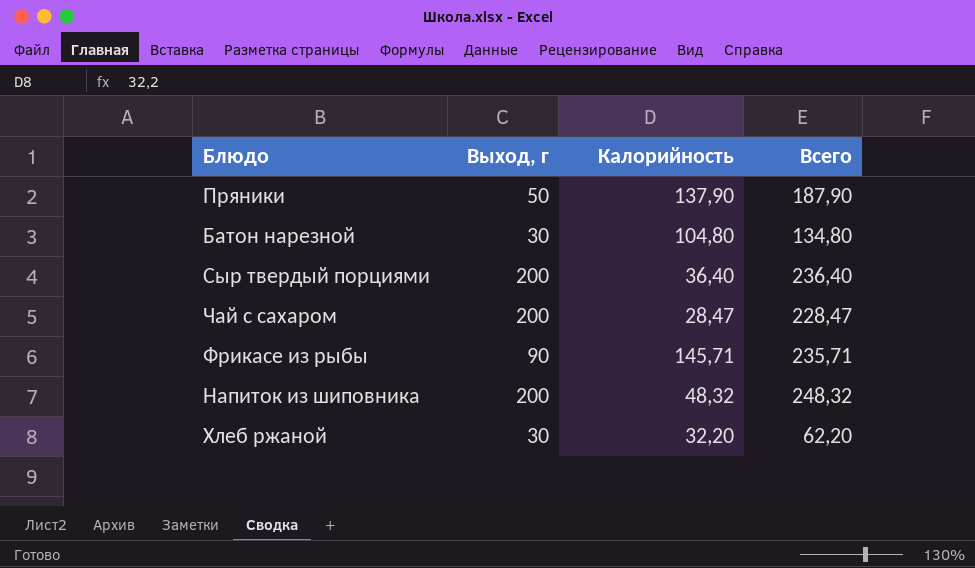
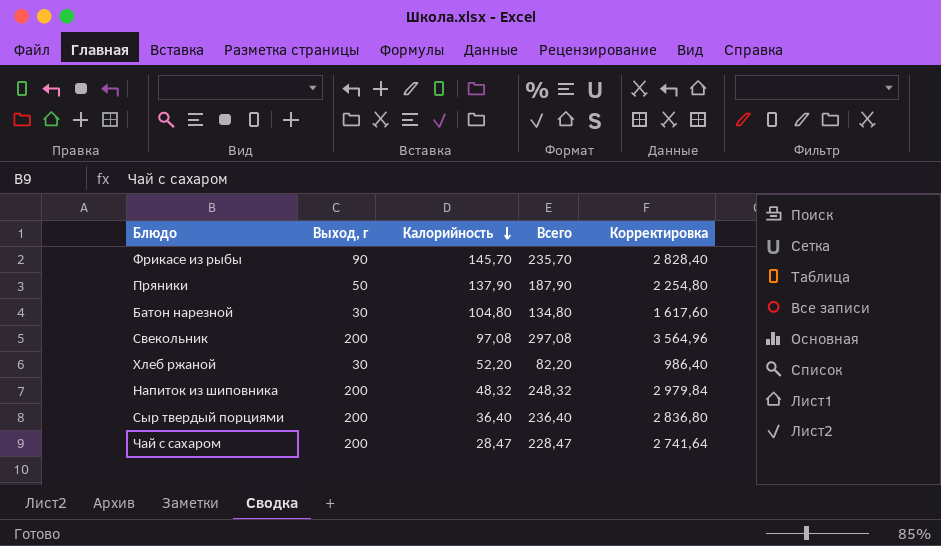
row order: none -> Калорийность descending
column Корректировка | formula: none -> [Всего] * 12
Фрикасе из рыбы | Калорийность: 145,71 -> 145,70
Фрикасе из рыбы | Всего: 235,71 -> 235,70
row Свекольник: none -> 200 | 97,08 | 297,08 | 3 564,96
Хлеб ржаной | Калорийность: 32,20 -> 52,20
Хлеб ржаной | Всего: 62,20 -> 82,20

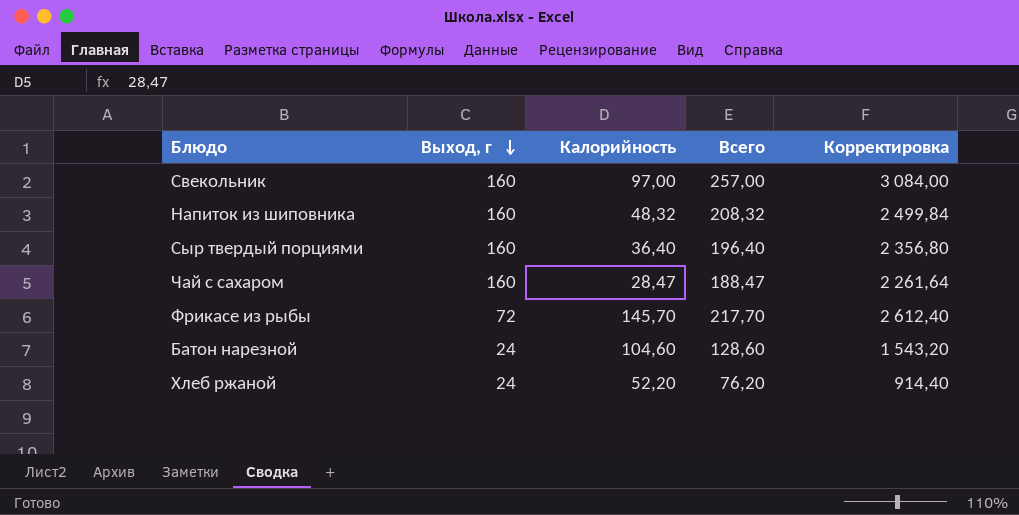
row order: Калорийность descending -> Выход, г descending
row Пряники: 50 | 137,90 | 187,90 | 2 254,80 -> none
Свекольник | Выход, г: 200 -> 160
Свекольник | Калорийность: 97,08 -> 97,00
Свекольник | Всего: 297,08 -> 257,00
Свекольник | Корректировка: 3 564,96 -> 3 084,00
Напиток из шиповника | Выход, г: 200 -> 160
Напиток из шиповника | Всего: 248,32 -> 208,32
Напиток из шиповника | Корректировка: 2 979,84 -> 2 499,84
Сыр твердый порциями | Выход, г: 200 -> 160
Сыр твердый порциями | Всего: 236,40 -> 196,40
Сыр твердый порциями | Корректировка: 2 836,80 -> 2 356,80
Чай с сахаром | Выход, г: 200 -> 160
Чай с сахаром | Всего: 228,47 -> 188,47
Чай с сахаром | Корректировка: 2 741,64 -> 2 261,64
Фрикасе из рыбы | Выход, г: 90 -> 72
Фрикасе из рыбы | Всего: 235,70 -> 217,70
Фрикасе из рыбы | Корректировка: 2 828,40 -> 2 612,40
Батон нарезной | Выход, г: 30 -> 24
Батон нарезной | Калорийность: 104,80 -> 104,60
Батон нарезной | Всего: 134,80 -> 128,60
Батон нарезной | Корректировка: 1 617,60 -> 1 543,20
Хлеб ржаной | Выход, г: 30 -> 24
Хлеб ржаной | Всего: 82,20 -> 76,20
Хлеб ржаной | Корректировка: 986,40 -> 914,40

